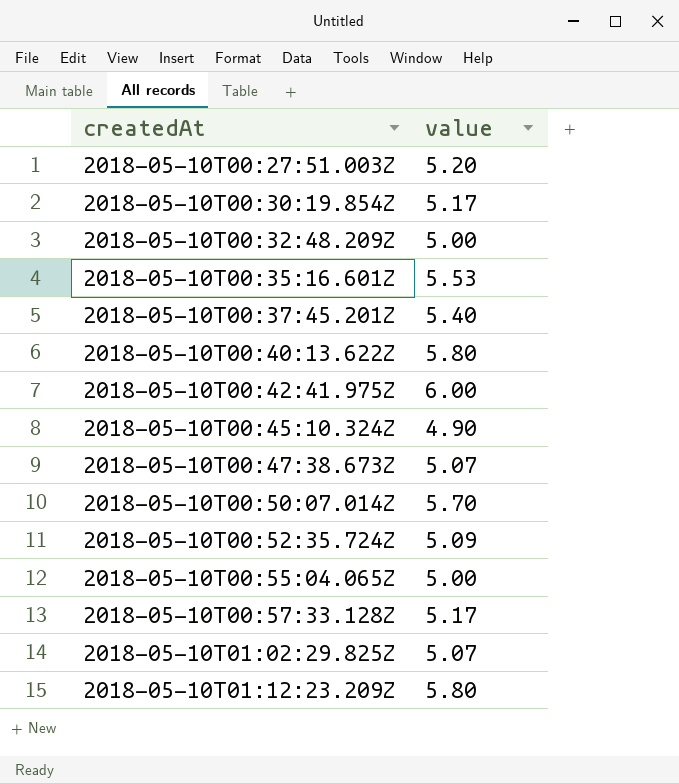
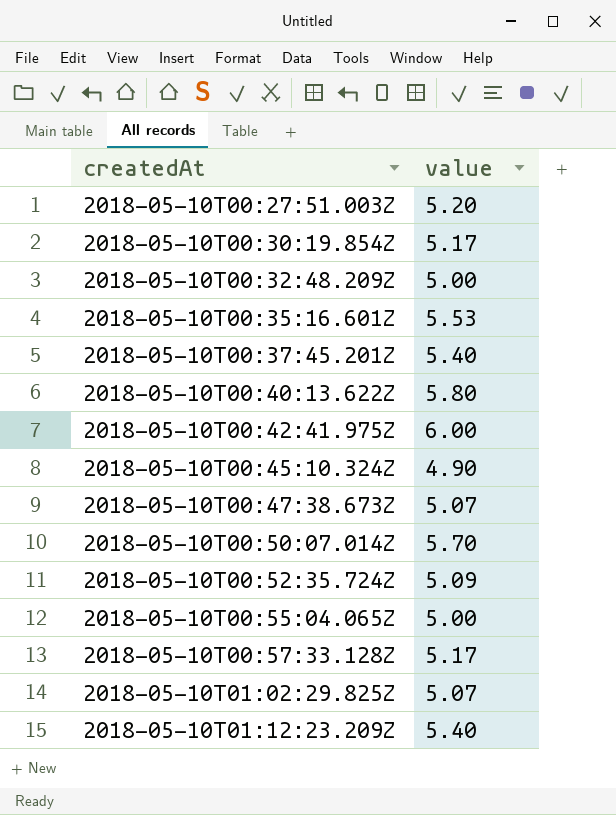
2018-05-10T01:12:23.209Z | value: 5.80 -> 5.40

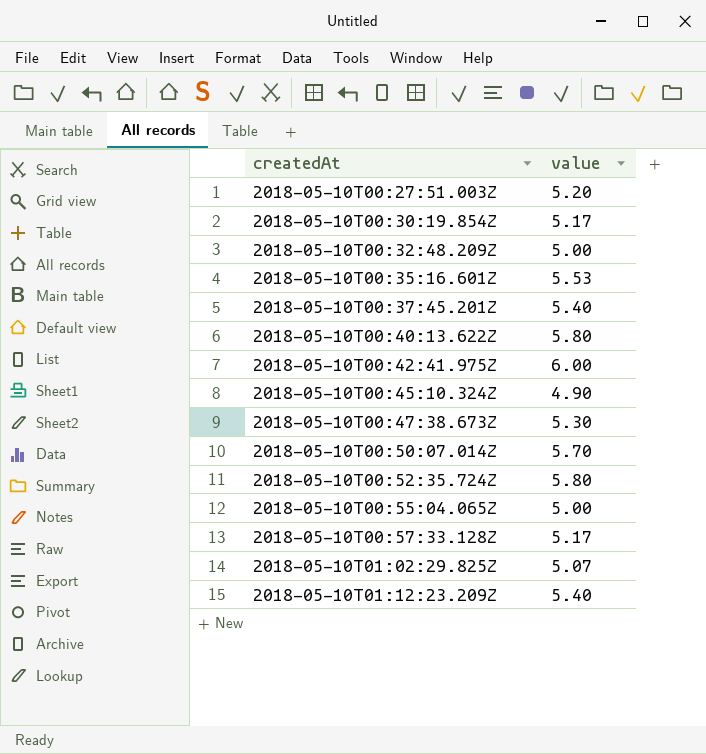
2018-05-10T00:47:38.673Z | value: 5.07 -> 5.30
2018-05-10T00:52:35.724Z | value: 5.09 -> 5.80

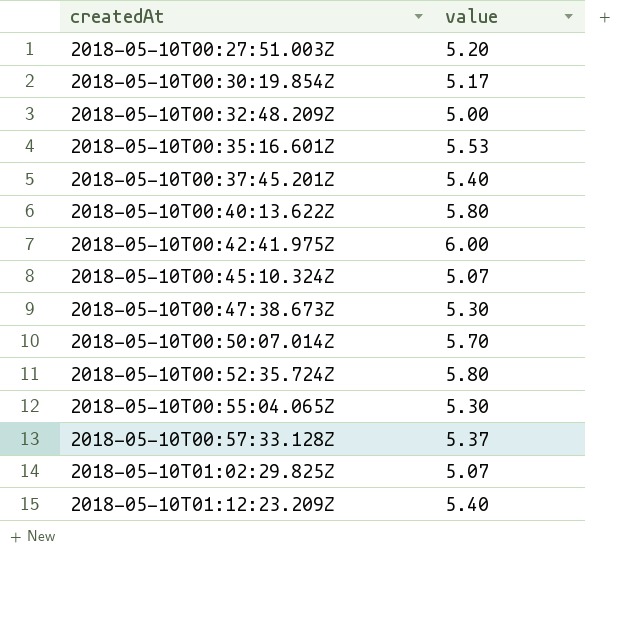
2018-05-10T00:45:10.324Z | value: 4.90 -> 5.07
2018-05-10T00:55:04.065Z | value: 5.00 -> 5.30
2018-05-10T00:57:33.128Z | value: 5.17 -> 5.37

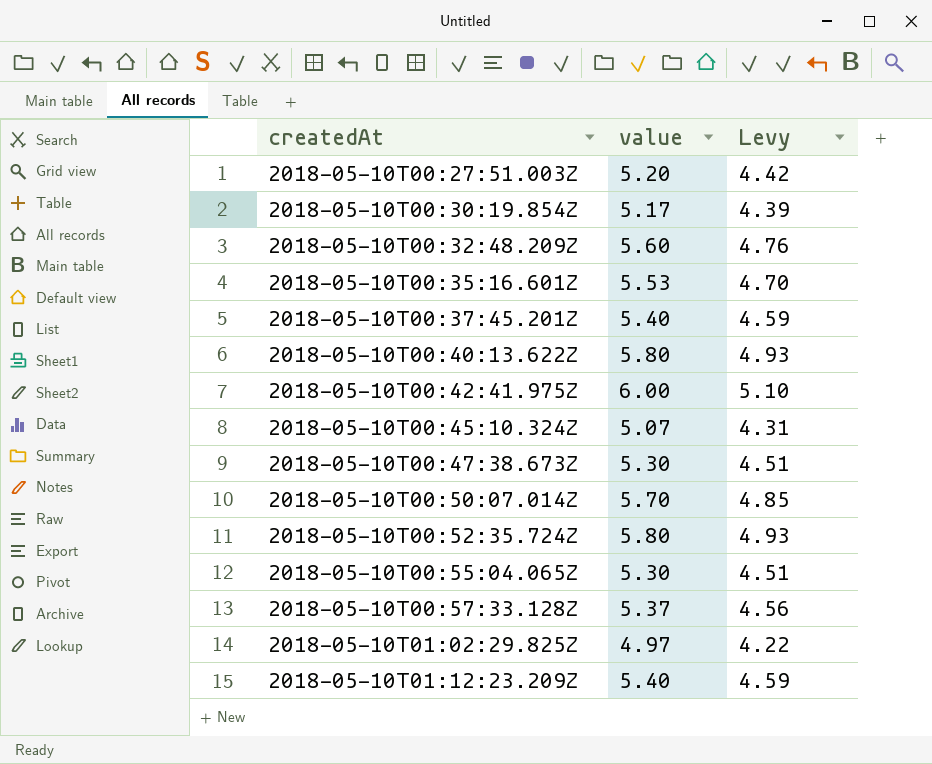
column Levy | formula: none -> [value] * 0.85
2018-05-10T00:32:48.209Z | value: 5.00 -> 5.60
2018-05-10T01:02:29.825Z | value: 5.07 -> 4.97

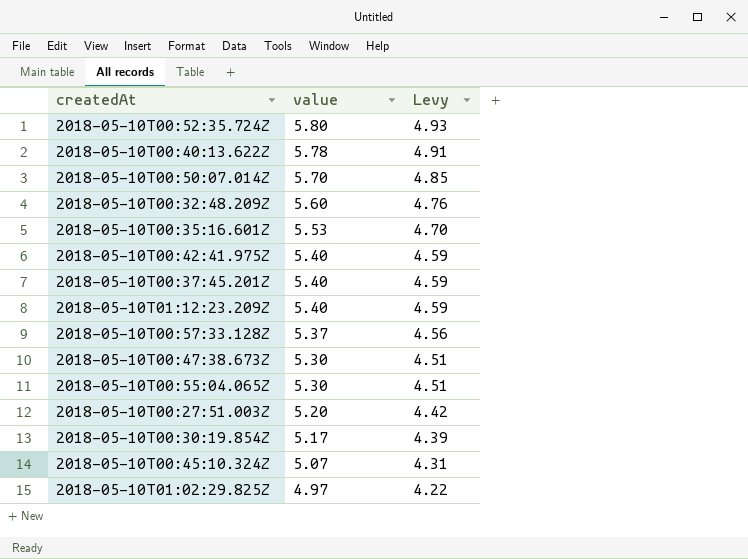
row order: createdAt ascending -> value descending
2018-05-10T00:40:13.622Z | value: 5.80 -> 5.78
2018-05-10T00:40:13.622Z | Levy: 4.93 -> 4.91
2018-05-10T00:42:41.975Z | value: 6.00 -> 5.40
2018-05-10T00:42:41.975Z | Levy: 5.10 -> 4.59

